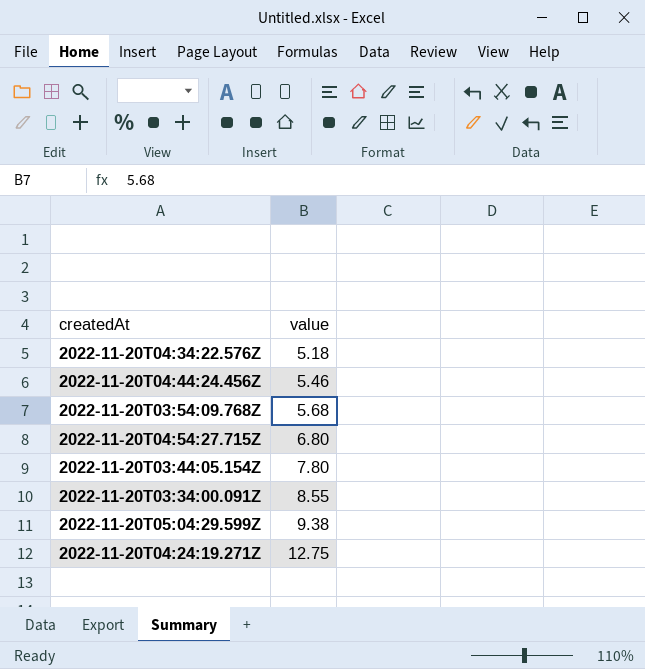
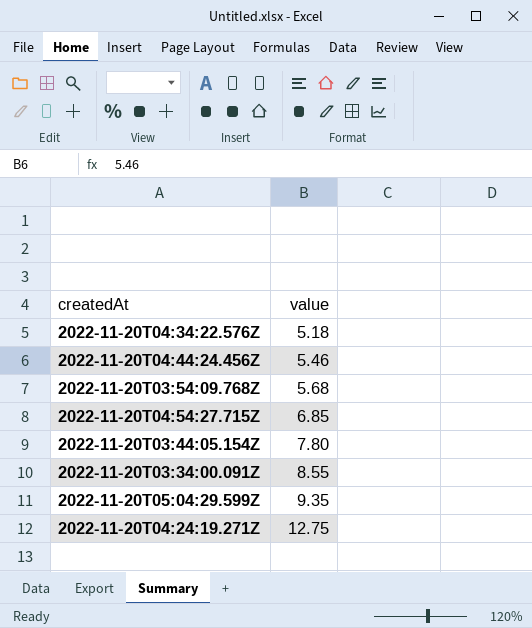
2022-11-20T04:54:27.715Z | value: 6.80 -> 6.85
2022-11-20T05:04:29.599Z | value: 9.38 -> 9.35

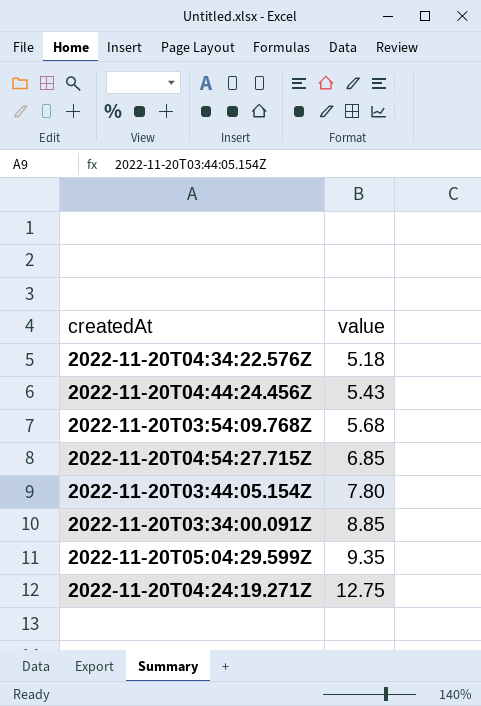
2022-11-20T04:44:24.456Z | value: 5.46 -> 5.43
2022-11-20T03:34:00.091Z | value: 8.55 -> 8.85

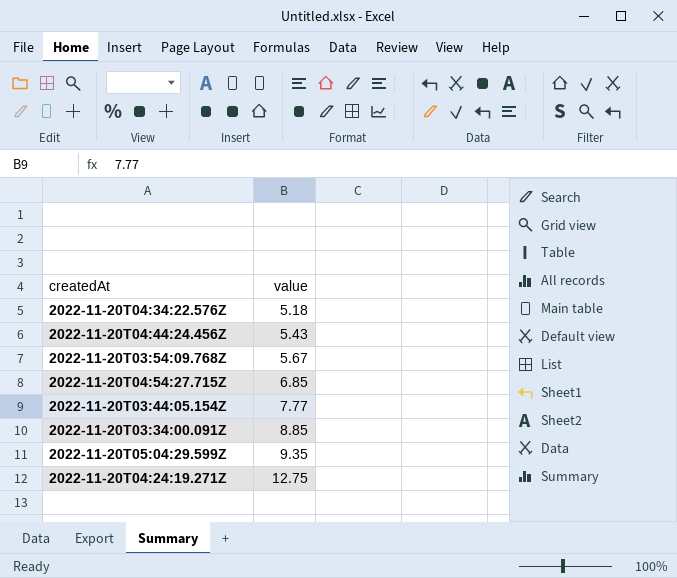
2022-11-20T03:54:09.768Z | value: 5.68 -> 5.67
2022-11-20T03:44:05.154Z | value: 7.80 -> 7.77

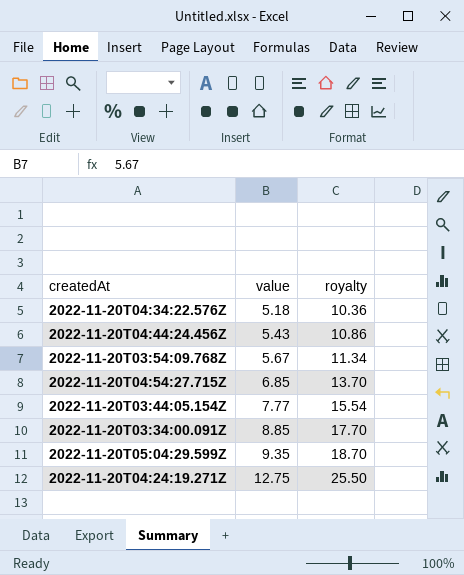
column royalty | formula: none -> [value] * 2

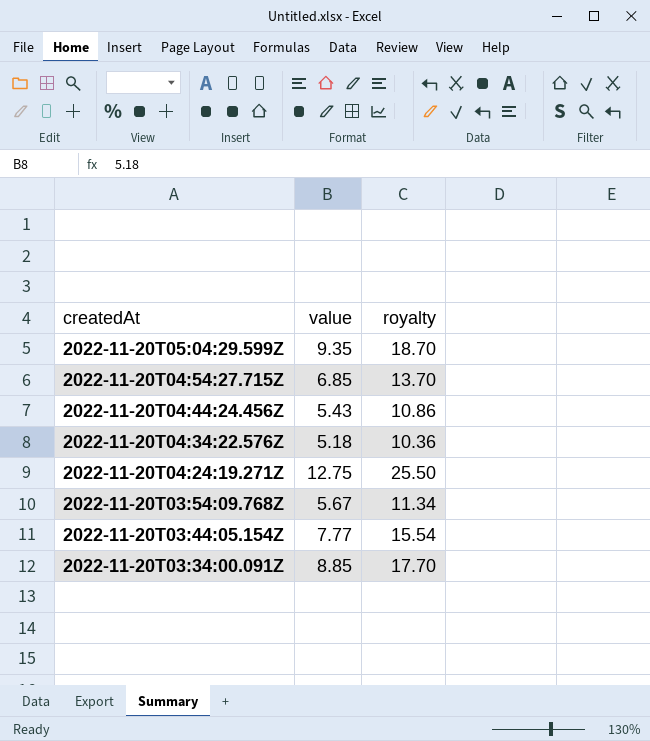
row order: value ascending -> createdAt descending

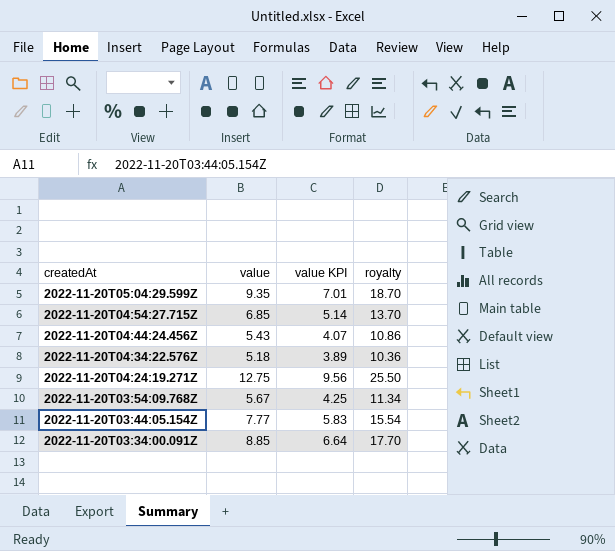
column value KPI | formula: none -> [value] * 0.75

